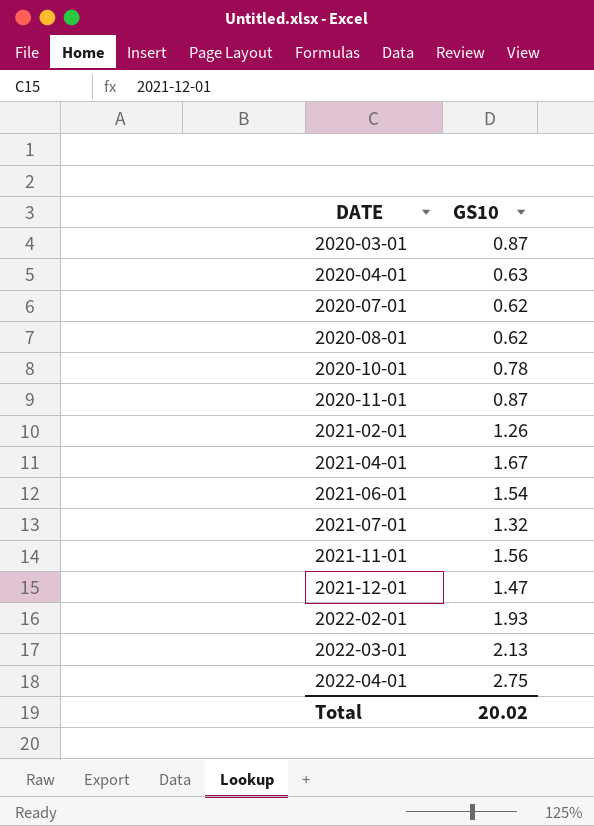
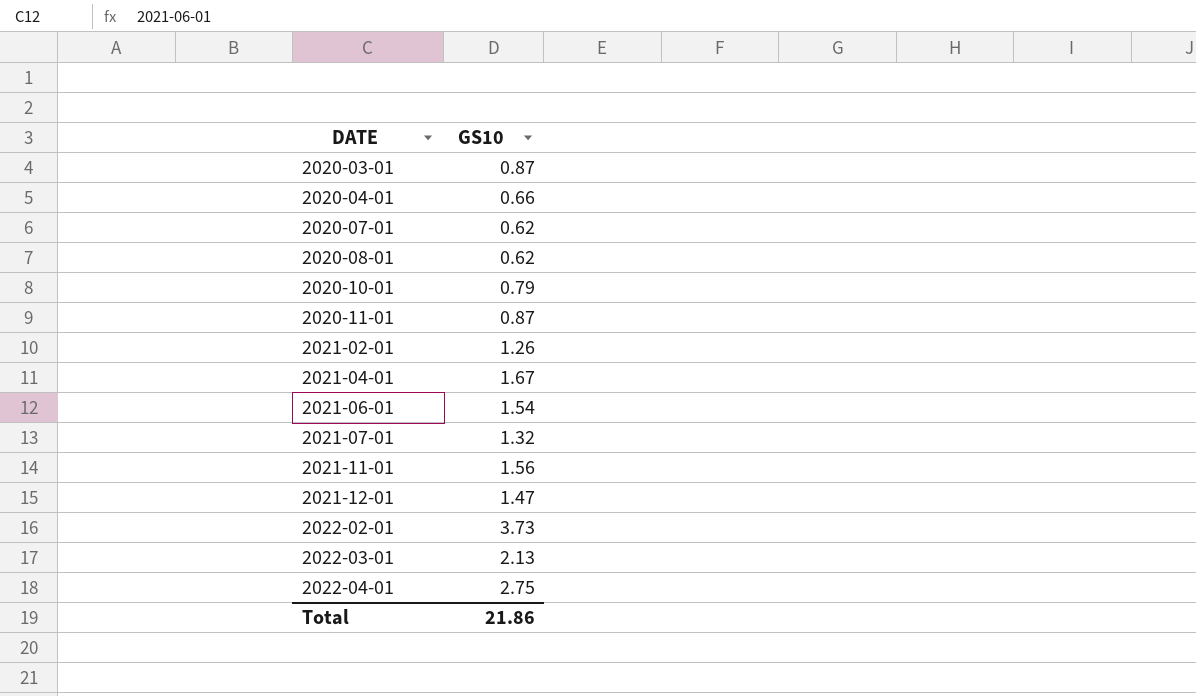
2020-04-01 | GS10: 0.63 -> 0.66
2020-10-01 | GS10: 0.78 -> 0.79
2022-02-01 | GS10: 1.93 -> 3.73
Total | GS10: 20.02 -> 21.86

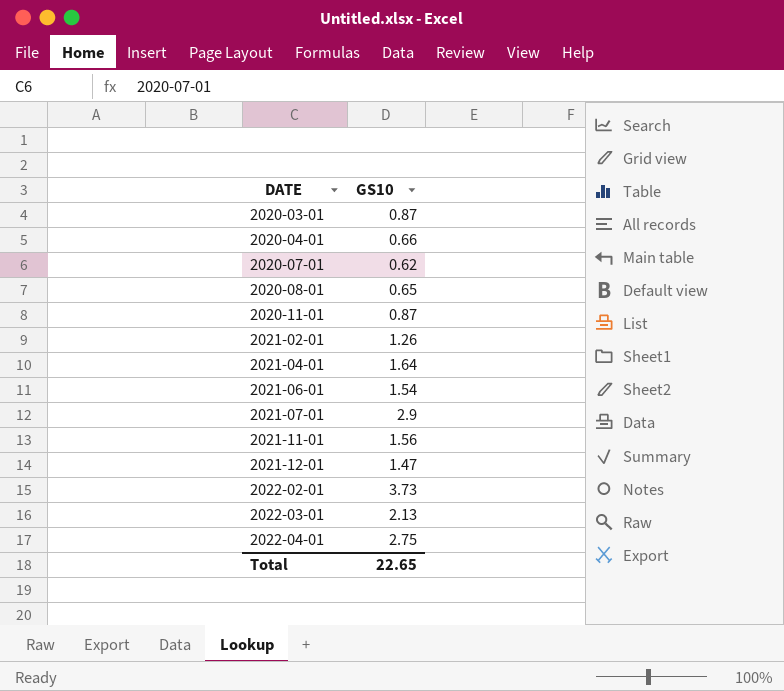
row 2020-10-01: 0.79 -> none
2020-08-01 | GS10: 0.62 -> 0.65
2021-04-01 | GS10: 1.67 -> 1.64
2021-07-01 | GS10: 1.32 -> 2.9
Total | GS10: 21.86 -> 22.65

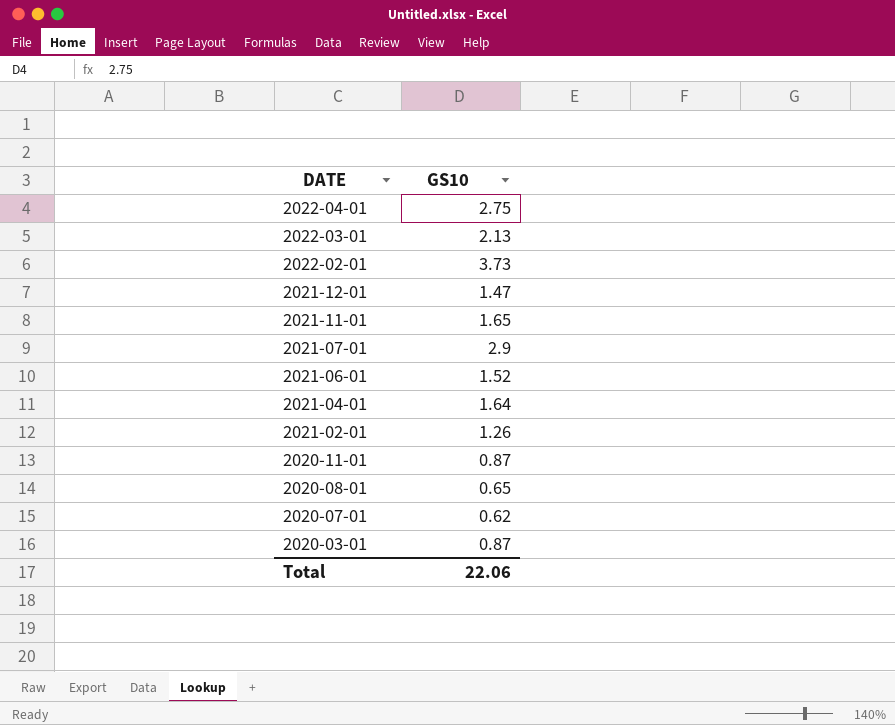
row order: DATE ascending -> DATE descending
row 2020-04-01: 0.66 -> none
2021-11-01 | GS10: 1.56 -> 1.65
2021-06-01 | GS10: 1.54 -> 1.52
Total | GS10: 22.65 -> 22.06

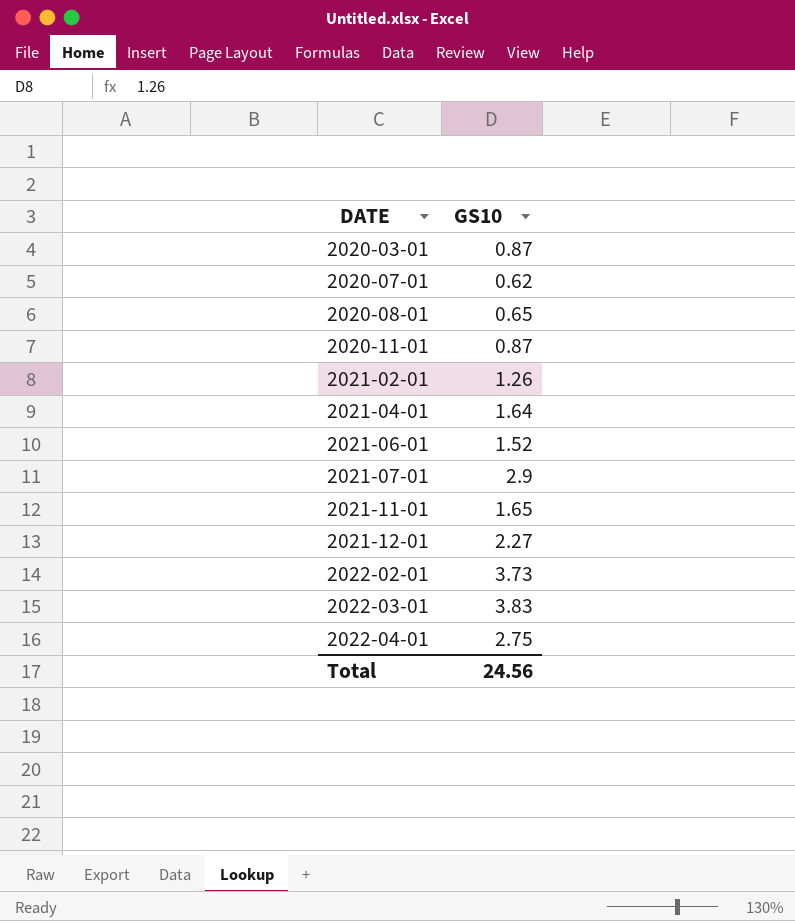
row order: DATE descending -> DATE ascending
2021-12-01 | GS10: 1.47 -> 2.27
2022-03-01 | GS10: 2.13 -> 3.83
Total | GS10: 22.06 -> 24.56

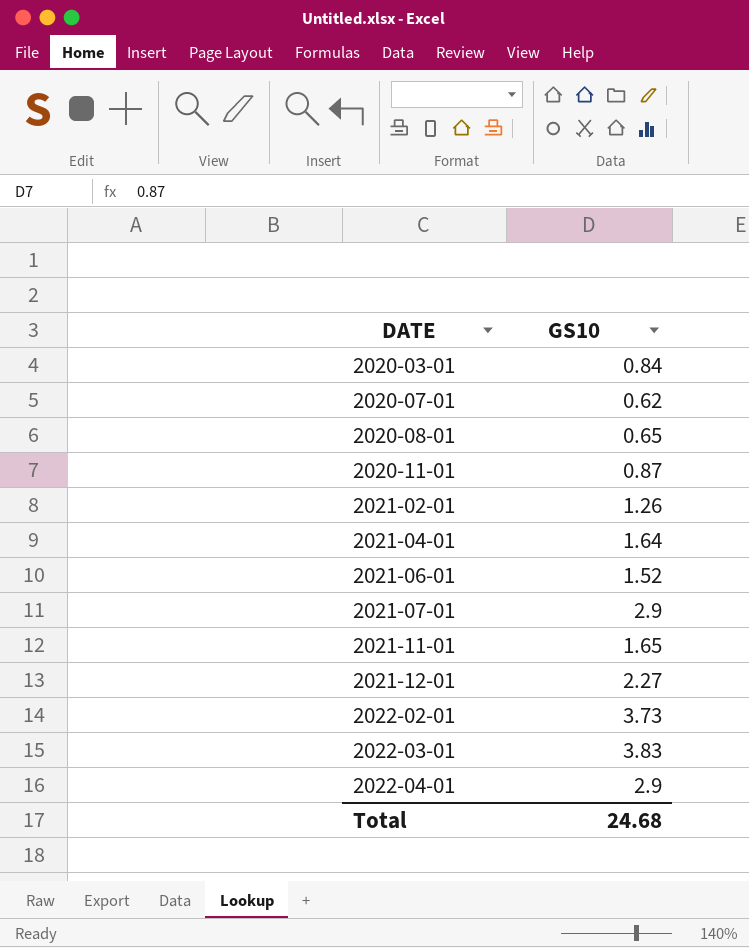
2020-03-01 | GS10: 0.87 -> 0.84
2022-04-01 | GS10: 2.75 -> 2.9
Total | GS10: 24.56 -> 24.68

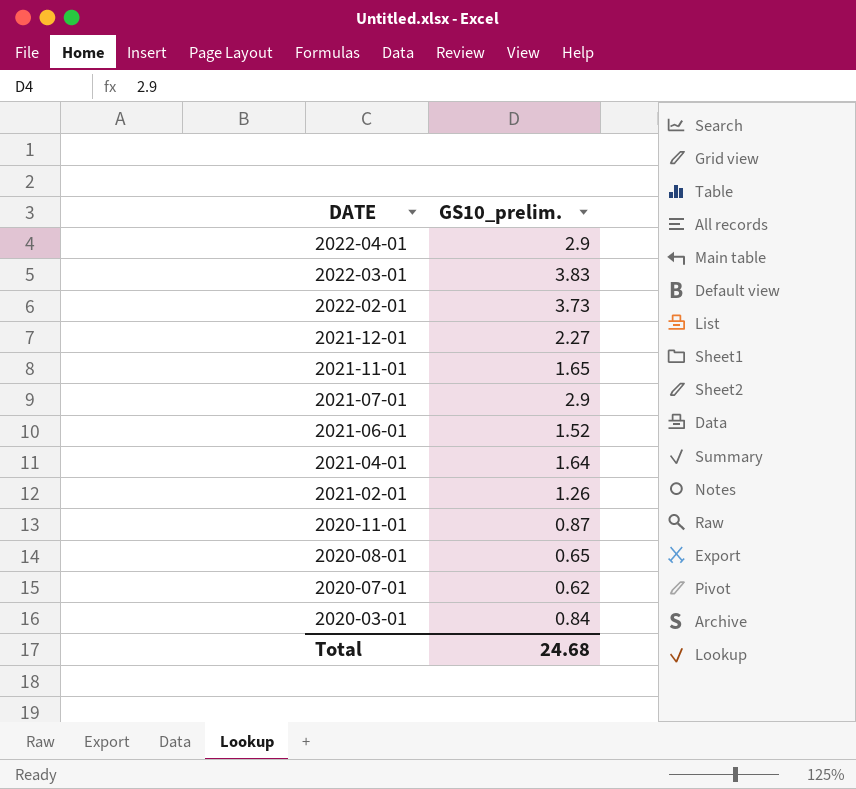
row order: DATE ascending -> DATE descending
column name: GS10 -> GS10_prelim.

